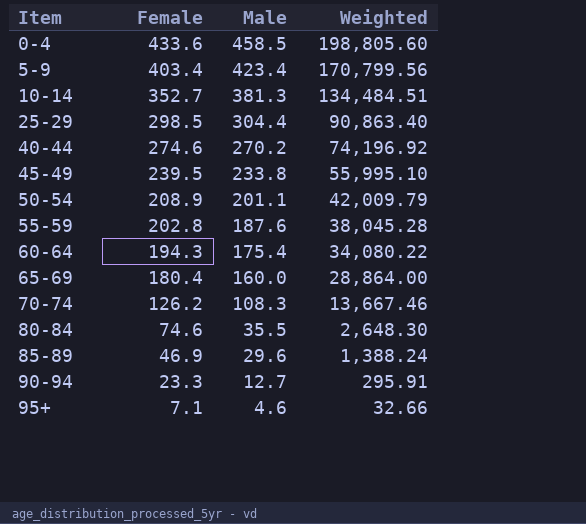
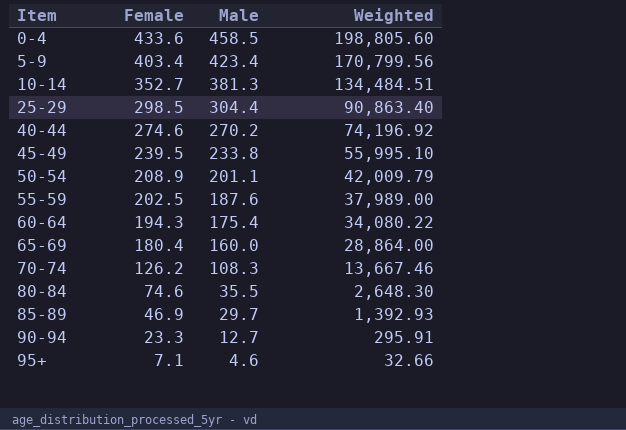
55-59 | Female: 202.8 -> 202.5
55-59 | Weighted: 38,045.28 -> 37,989.00
85-89 | Male: 29.6 -> 29.7
85-89 | Weighted: 1,388.24 -> 1,392.93

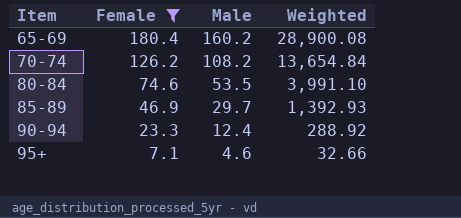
filter: none -> Female <= 180.4
65-69 | Male: 160.0 -> 160.2
65-69 | Weighted: 28,864.00 -> 28,900.08
70-74 | Male: 108.3 -> 108.2
70-74 | Weighted: 13,667.46 -> 13,654.84
80-84 | Male: 35.5 -> 53.5
80-84 | Weighted: 2,648.30 -> 3,991.10
90-94 | Male: 12.7 -> 12.4
90-94 | Weighted: 295.91 -> 288.92

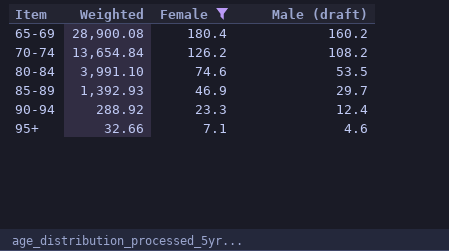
column Weighted | position: 4 -> 2
column name: Male -> Male (draft)

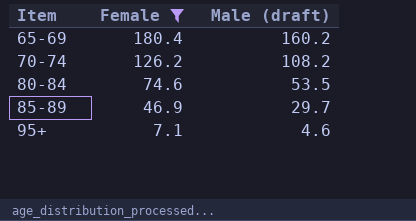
column Weighted | formula: [Female] * [Male (draft)] -> none
row 90-94: 288.92 | 23.3 | 12.4 -> none

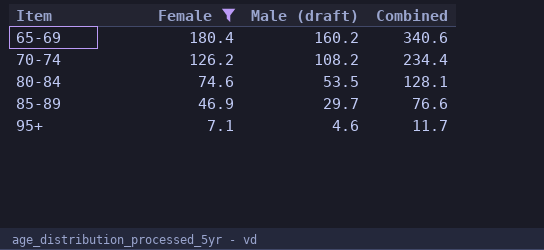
column Combined | formula: none -> [Female] + [Male (draft)]

